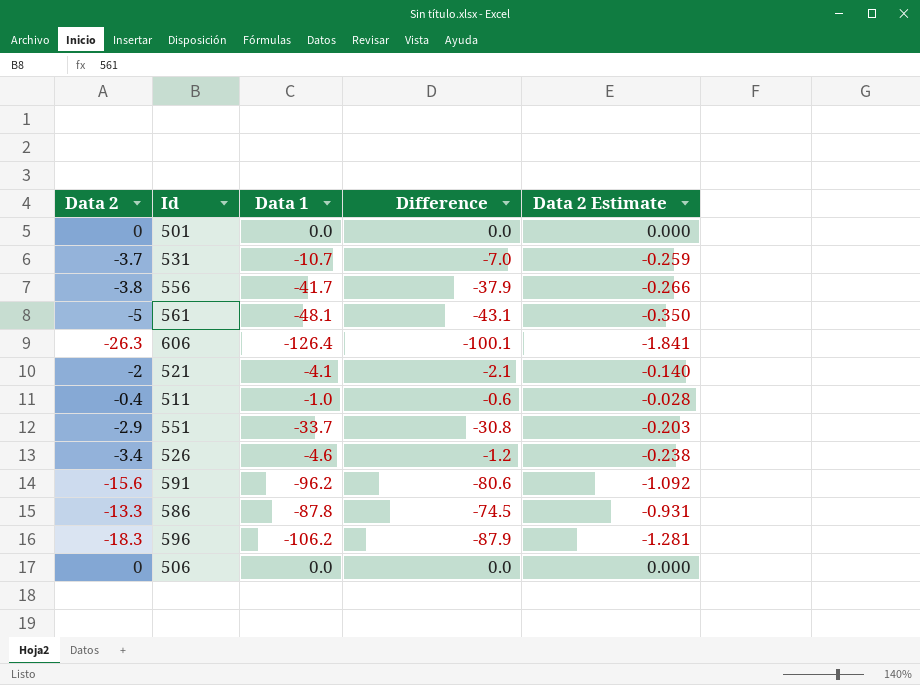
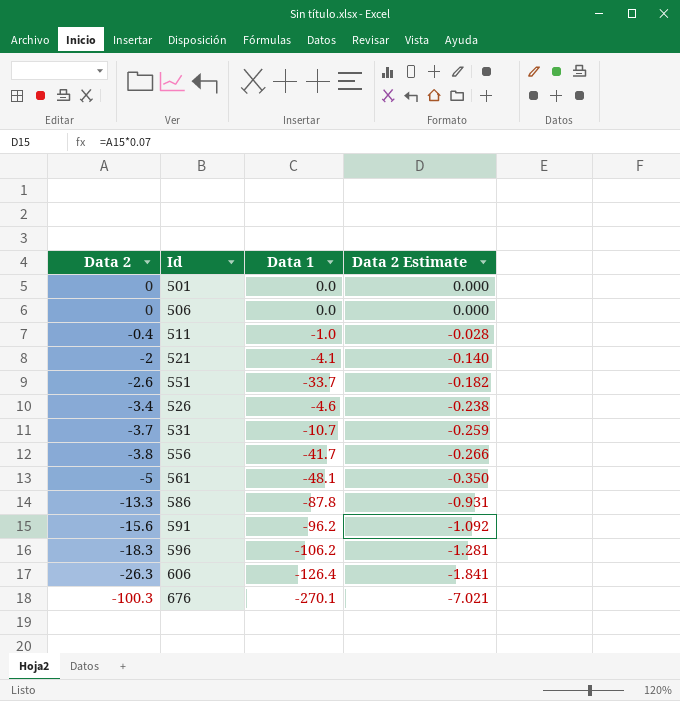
row order: none -> Data 2 descending
column Difference | formula: [Data 1] - [Data 2] -> none
551 | Data 2: -2.9 -> -2.6
551 | Data 2 Estimate: -0.203 -> -0.182
row 676: none -> -100.3 | -270.1 | -7.021

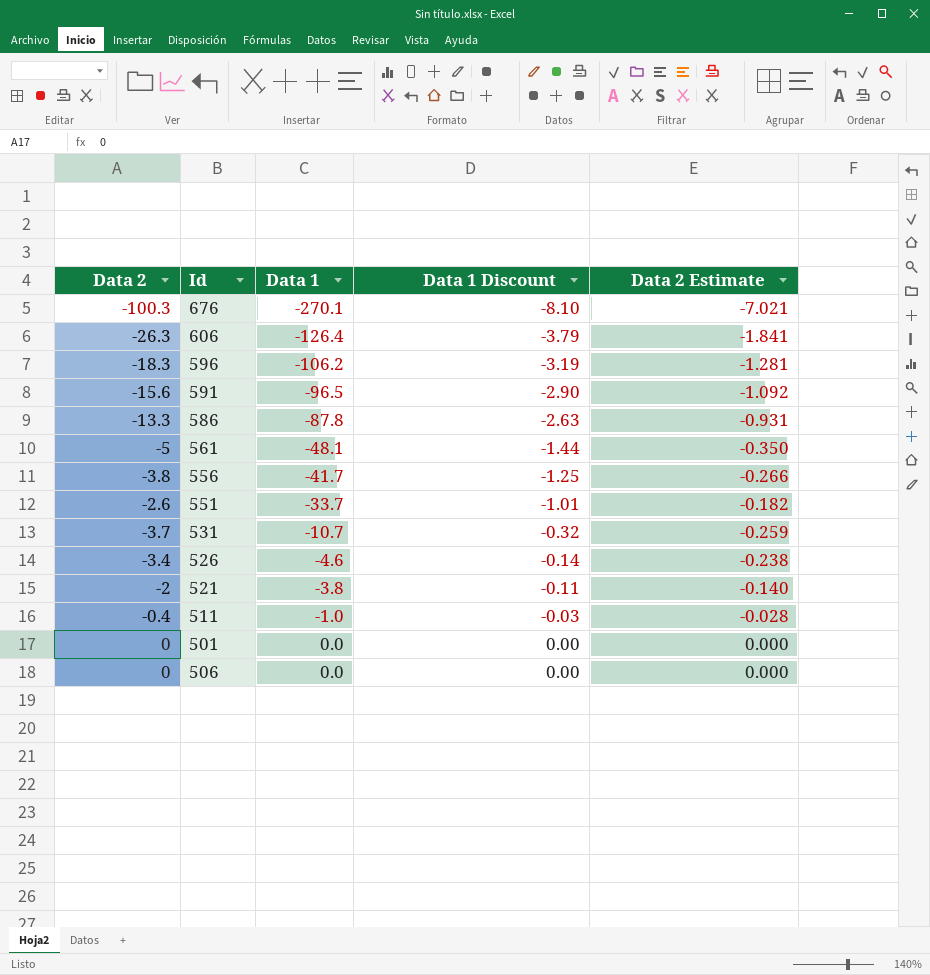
row order: Data 2 descending -> Data 1 ascending
column Data 1 Discount | formula: none -> [Data 1] * 0.03
591 | Data 1: -96.2 -> -96.5
521 | Data 1: -4.1 -> -3.8

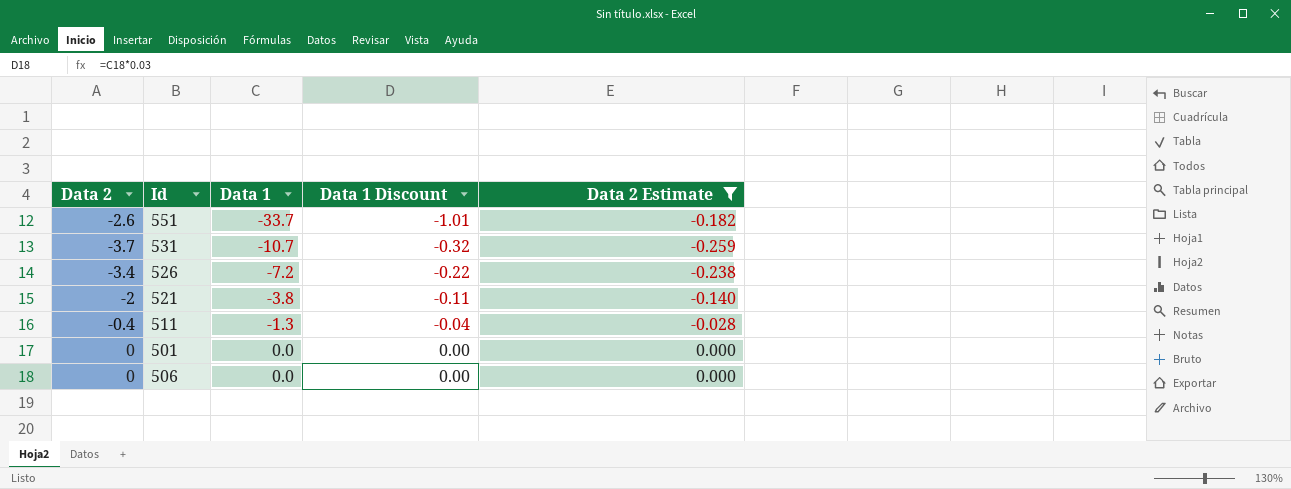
filter: none -> Data 2 Estimate >= -0.259
526 | Data 1: -4.6 -> -7.2
526 | Data 1 Discount: -0.14 -> -0.22
511 | Data 1: -1.0 -> -1.3
511 | Data 1 Discount: -0.03 -> -0.04

